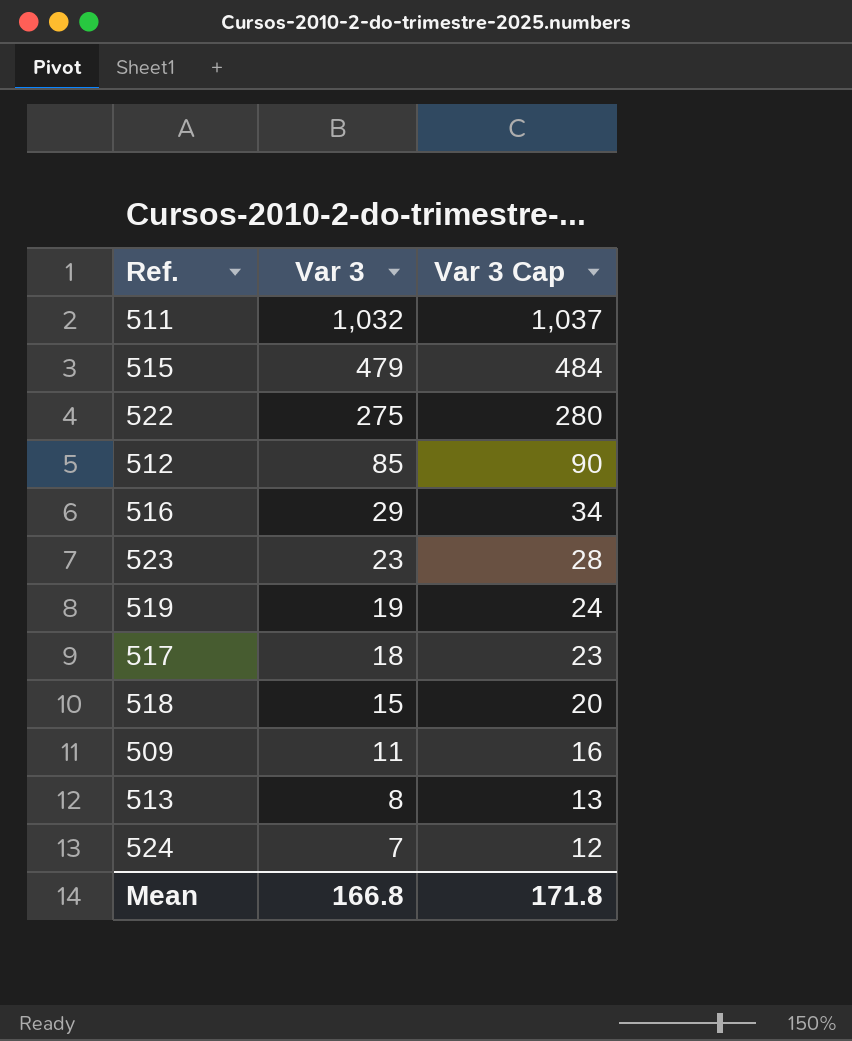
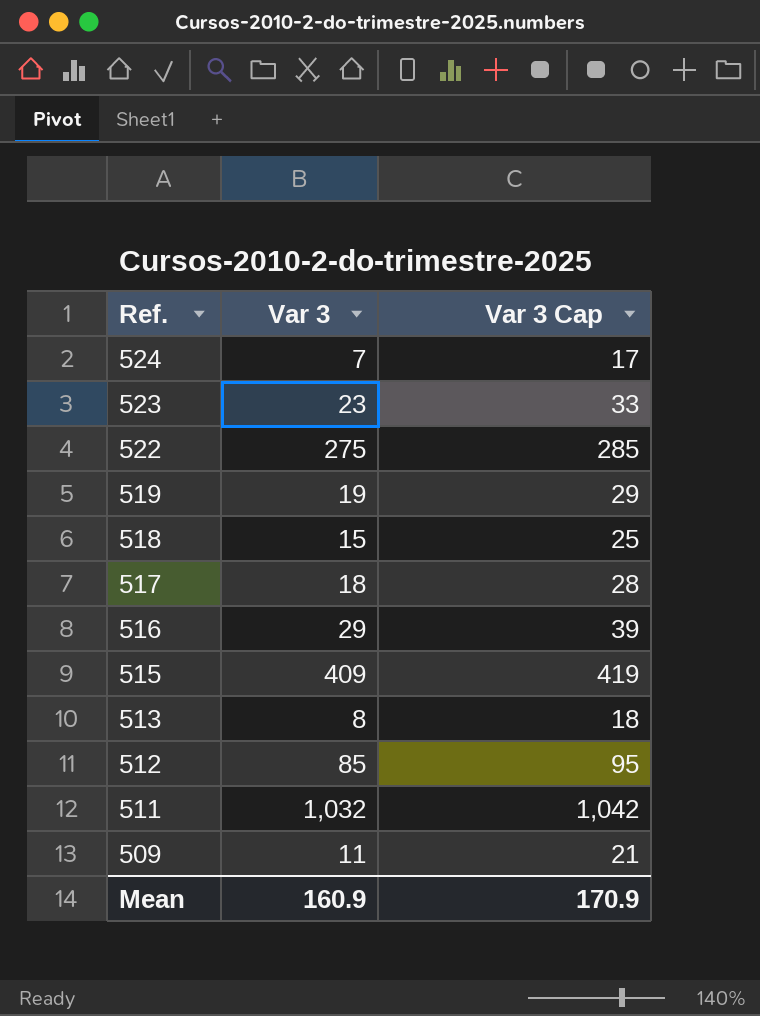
row order: Var 3 descending -> Ref. descending
column Var 3 Cap | formula: [Var 3] + 5 -> [Var 3] + 10
515 | Var 3: 479 -> 409
Mean | Var 3: 166.8 -> 160.9
Mean | Var 3 Cap: 171.8 -> 170.9

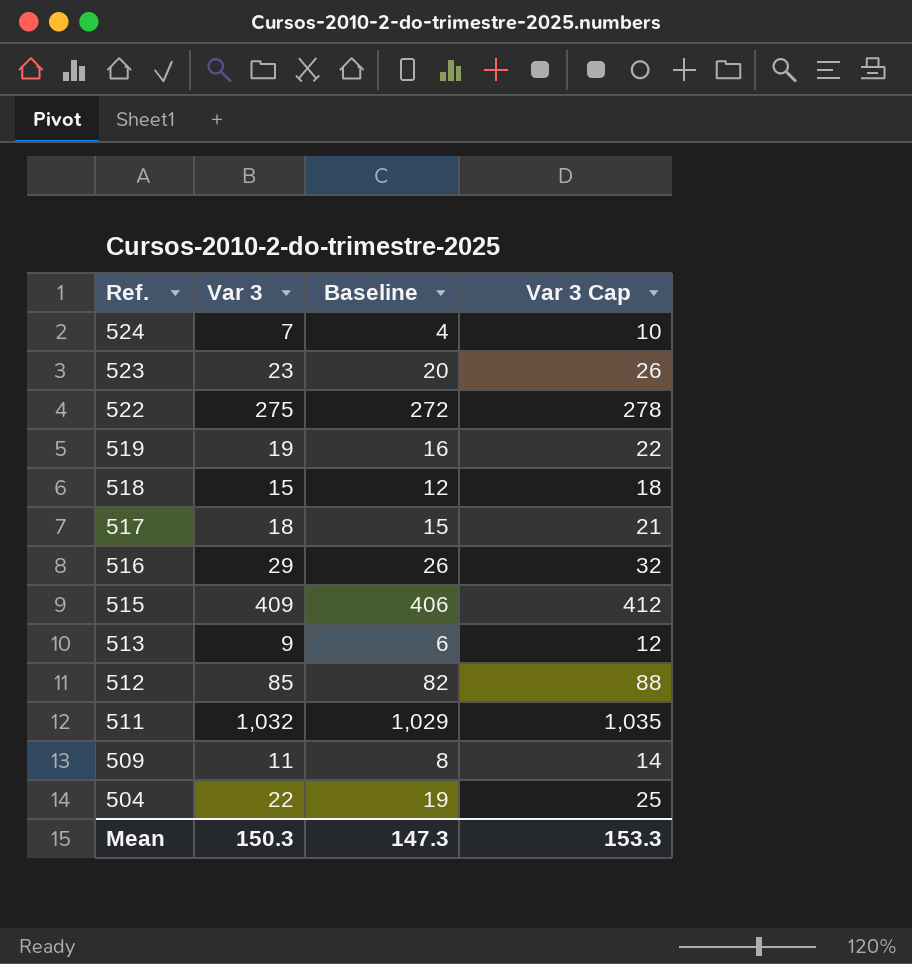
column Baseline | formula: none -> [Var 3] - 3
column Var 3 Cap | formula: [Var 3] + 10 -> [Var 3] + 3
513 | Var 3: 8 -> 9
row 504: none -> 22 | 19 | 25
Mean | Var 3: 160.9 -> 150.3
Mean | Var 3 Cap: 170.9 -> 153.3

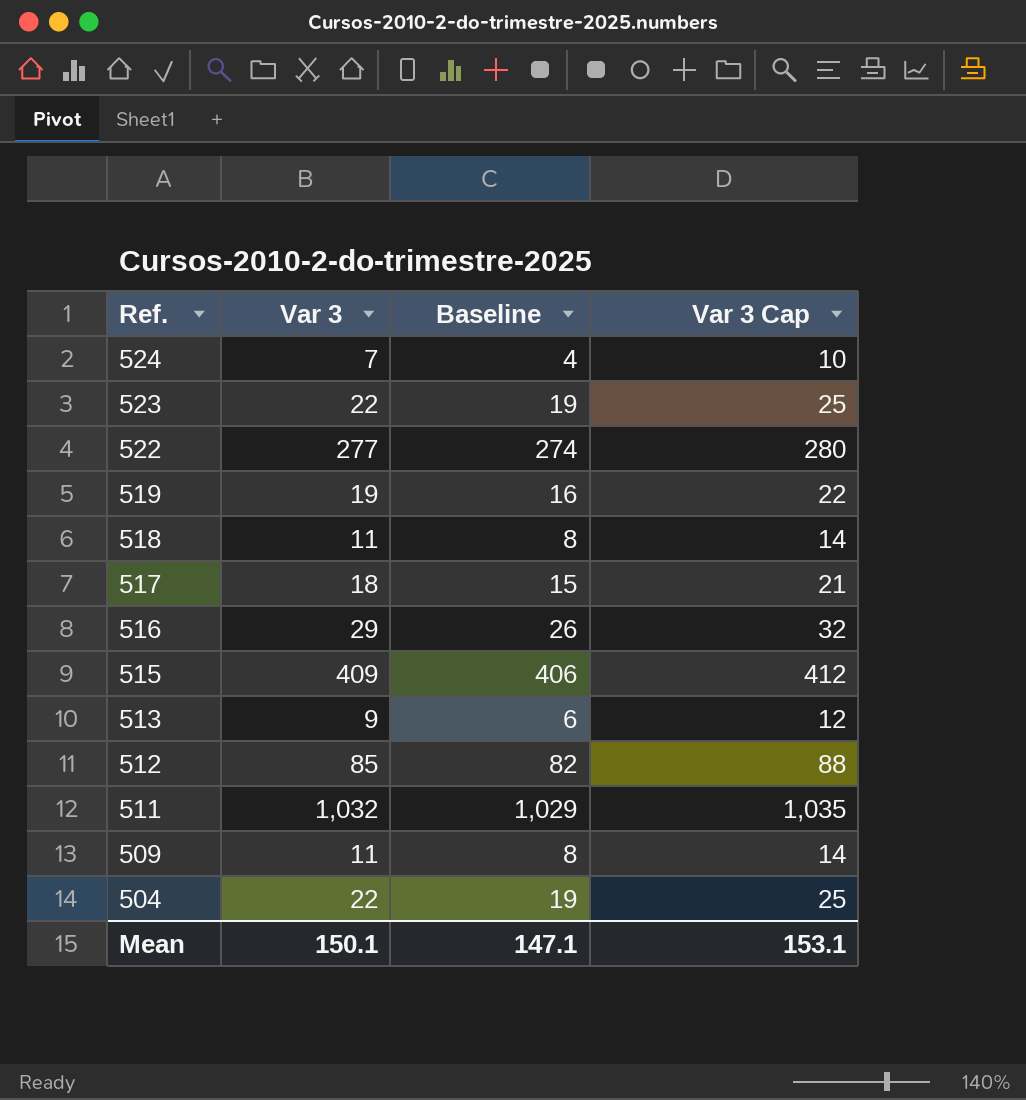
523 | Var 3: 23 -> 22
523 | Baseline: 20 -> 19
523 | Var 3 Cap: 26 -> 25
522 | Var 3: 275 -> 277
522 | Baseline: 272 -> 274
522 | Var 3 Cap: 278 -> 280
518 | Var 3: 15 -> 11
518 | Baseline: 12 -> 8
518 | Var 3 Cap: 18 -> 14
Mean | Var 3: 150.3 -> 150.1
Mean | Baseline: 147.3 -> 147.1
Mean | Var 3 Cap: 153.3 -> 153.1

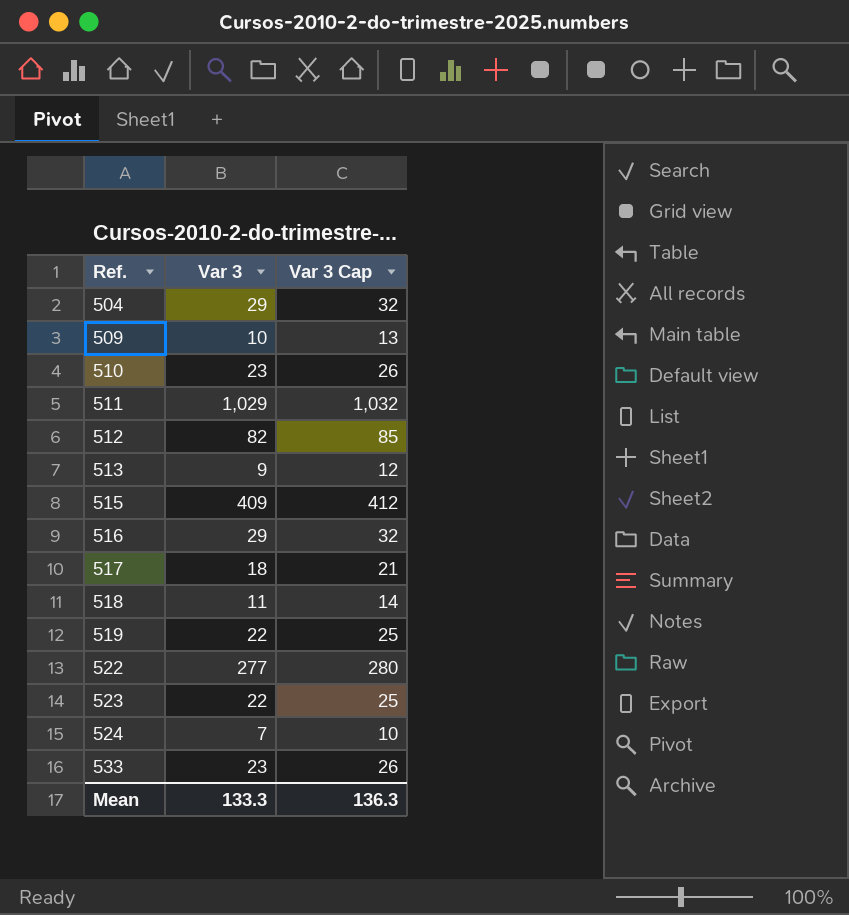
row order: Ref. descending -> Ref. ascending
column Baseline | formula: [Var 3] - 3 -> none
504 | Var 3: 22 -> 29
504 | Var 3 Cap: 25 -> 32
509 | Var 3: 11 -> 10
509 | Var 3 Cap: 14 -> 13
row 510: none -> 23 | 26
511 | Var 3: 1,032 -> 1,029
511 | Var 3 Cap: 1,035 -> 1,032
512 | Var 3: 85 -> 82
512 | Var 3 Cap: 88 -> 85
519 | Var 3: 19 -> 22
519 | Var 3 Cap: 22 -> 25
row 533: none -> 23 | 26
Mean | Var 3: 150.1 -> 133.3
Mean | Var 3 Cap: 153.1 -> 136.3

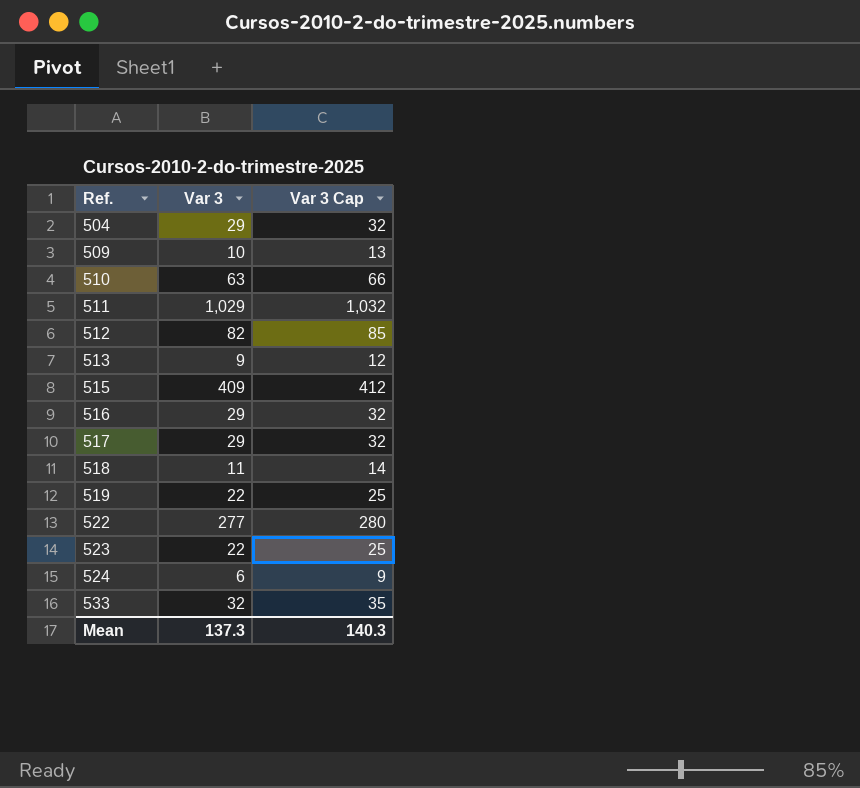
510 | Var 3: 23 -> 63
510 | Var 3 Cap: 26 -> 66
517 | Var 3: 18 -> 29
517 | Var 3 Cap: 21 -> 32
524 | Var 3: 7 -> 6
524 | Var 3 Cap: 10 -> 9
533 | Var 3: 23 -> 32
533 | Var 3 Cap: 26 -> 35
Mean | Var 3: 133.3 -> 137.3
Mean | Var 3 Cap: 136.3 -> 140.3

